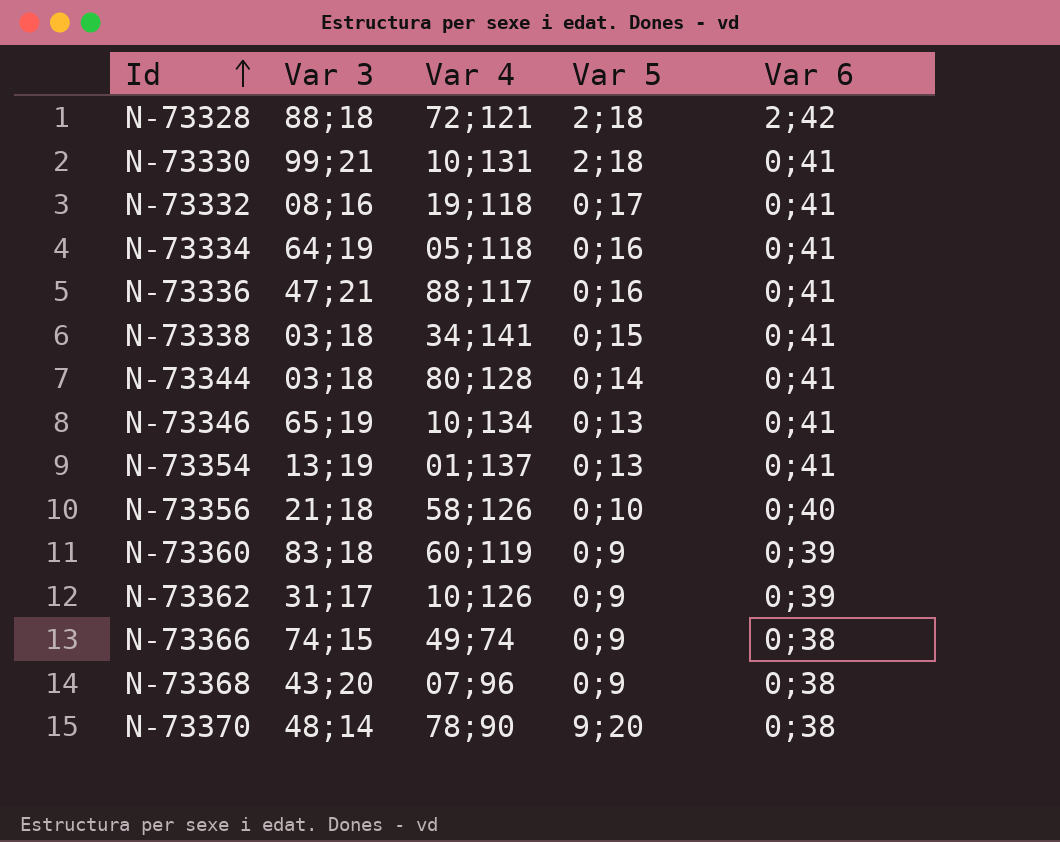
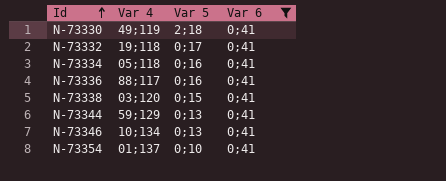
filter: none -> Var 6 = 0;41
column Var 3 | position: 2 -> none
N-73330 | Var 4: 10;131 -> 49;119
N-73338 | Var 4: 34;141 -> 03;120
N-73344 | Var 4: 80;128 -> 59;129
N-73344 | Var 5: 0;14 -> 0;13
N-73354 | Var 5: 0;13 -> 0;10

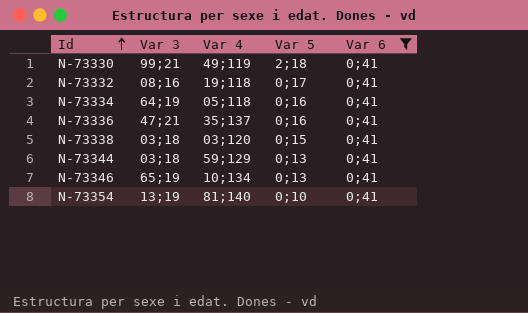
column Var 3 | position: none -> 2
N-73336 | Var 4: 88;117 -> 35;137
N-73354 | Var 4: 01;137 -> 81;140

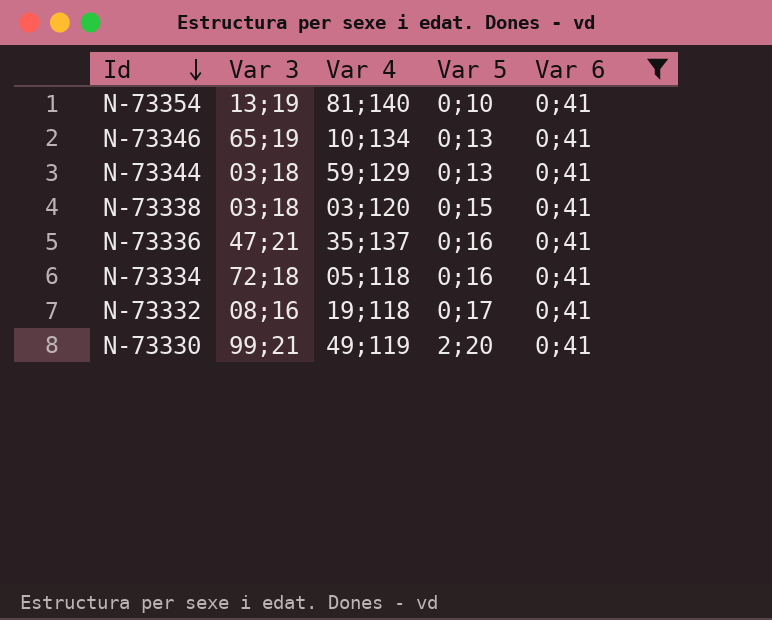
row order: Id ascending -> Id descending
N-73334 | Var 3: 64;19 -> 72;18
N-73330 | Var 5: 2;18 -> 2;20

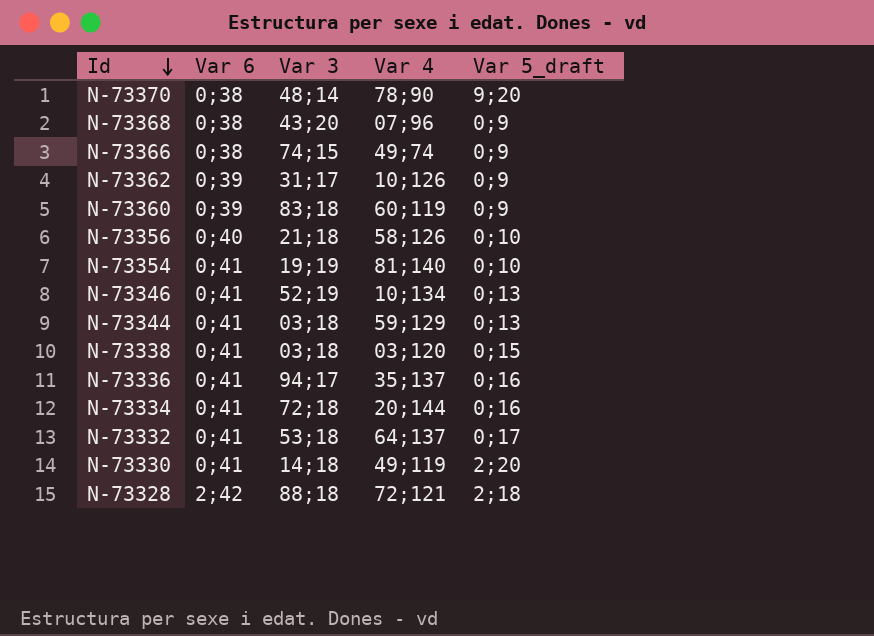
filter: Var 6 = 0;41 -> none
column Var 6 | position: 5 -> 2
column name: Var 5 -> Var 5_draft
N-73354 | Var 3: 13;19 -> 19;19
N-73346 | Var 3: 65;19 -> 52;19
N-73336 | Var 3: 47;21 -> 94;17
N-73334 | Var 4: 05;118 -> 20;144
N-73332 | Var 3: 08;16 -> 53;18
N-73332 | Var 4: 19;118 -> 64;137
N-73330 | Var 3: 99;21 -> 14;18

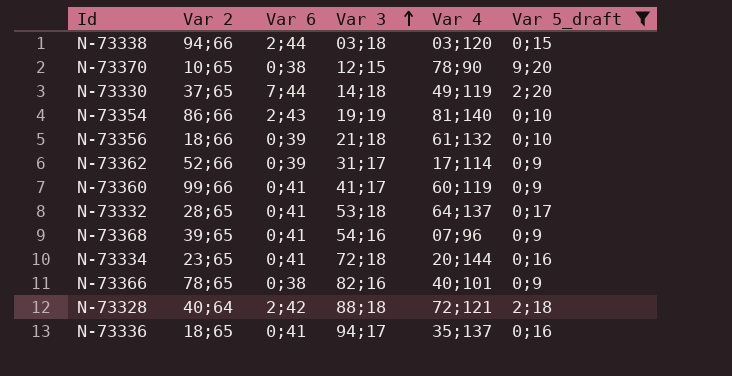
filter: none -> Var 5_draft != 0;13
row order: Id descending -> Var 3 ascending
column Var 2 | position: none -> 2
N-73338 | Var 6: 0;41 -> 2;44
N-73370 | Var 3: 48;14 -> 12;15
N-73330 | Var 6: 0;41 -> 7;44
N-73354 | Var 6: 0;41 -> 2;43
N-73356 | Var 6: 0;40 -> 0;39
N-73356 | Var 4: 58;126 -> 61;132
N-73362 | Var 4: 10;126 -> 17;114
N-73360 | Var 6: 0;39 -> 0;41
N-73360 | Var 3: 83;18 -> 41;17
N-73368 | Var 6: 0;38 -> 0;41
N-73368 | Var 3: 43;20 -> 54;16
N-73366 | Var 3: 74;15 -> 82;16
N-73366 | Var 4: 49;74 -> 40;101

